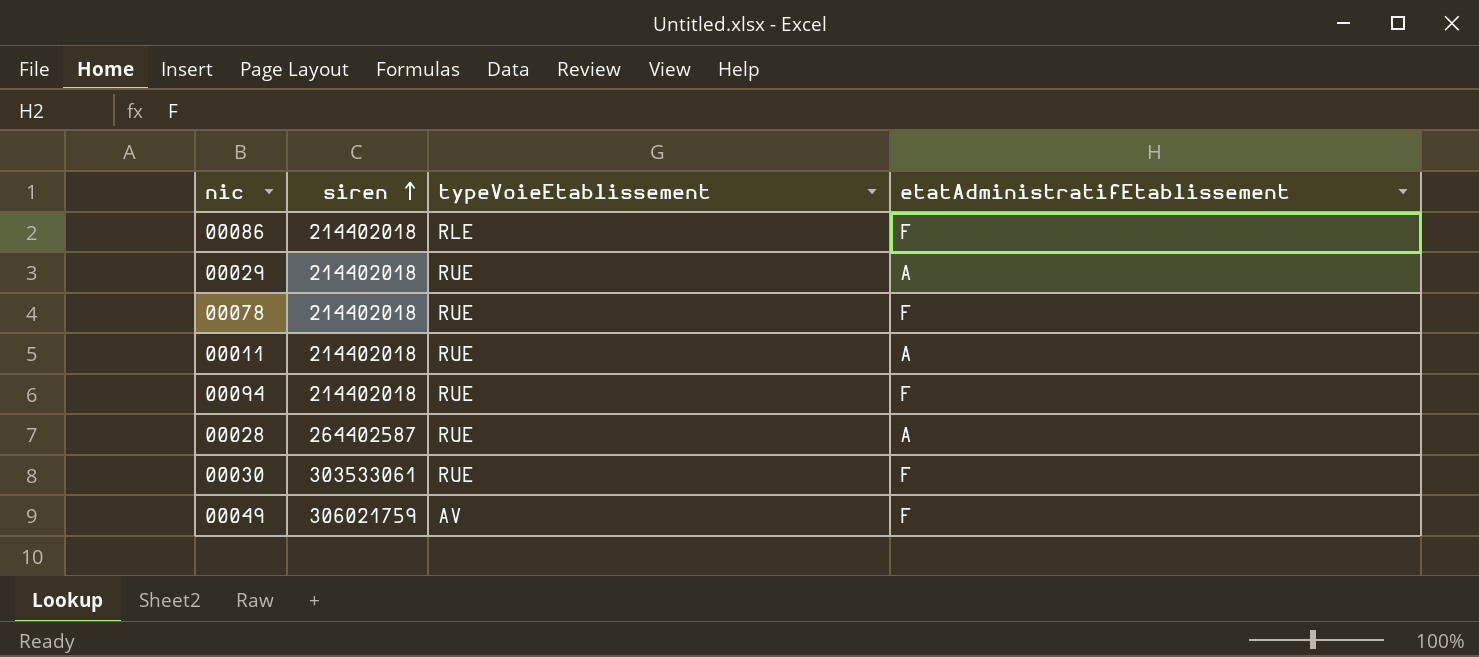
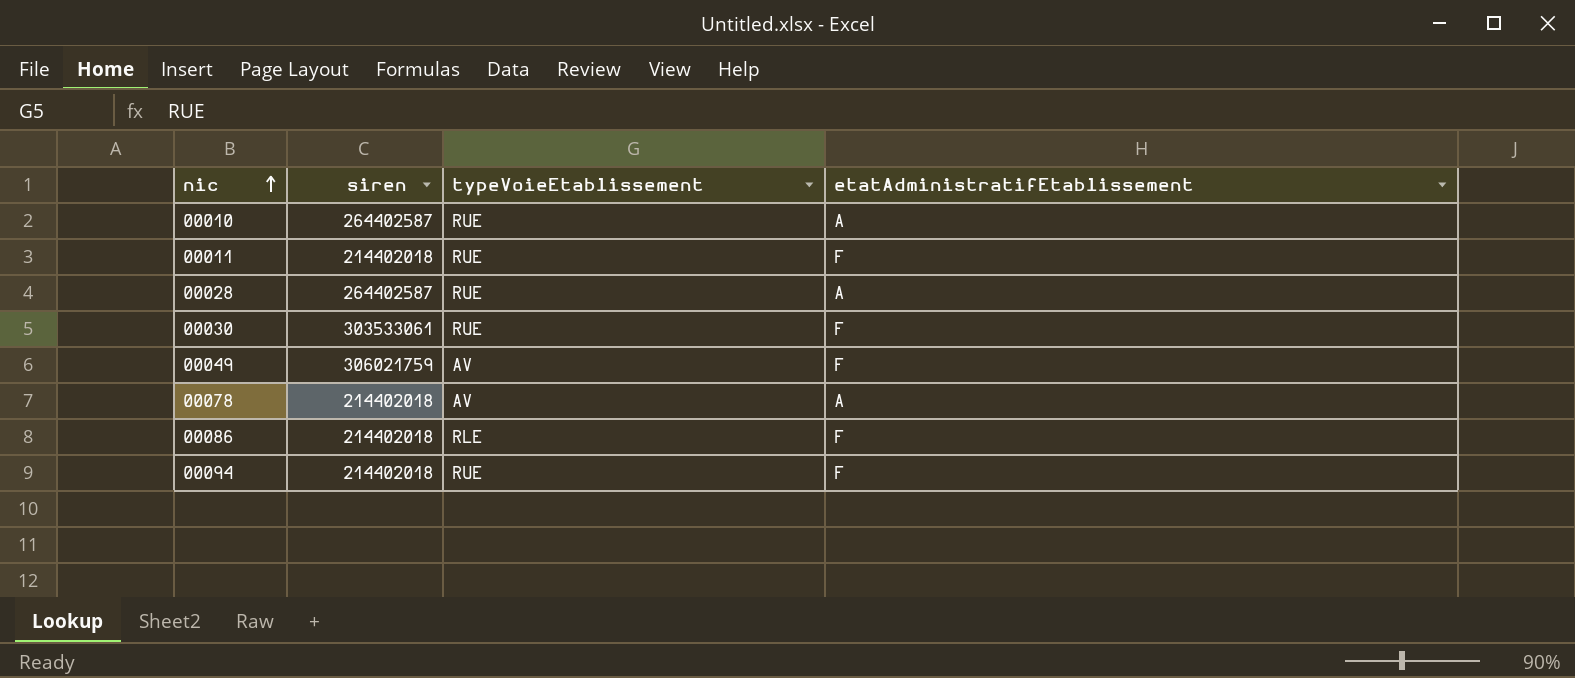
row order: siren ascending -> nic ascending
row 00029: 214402018 | RUE | A -> none
row 00010: none -> 264402587 | RUE | A
00011 | etatAdministratifEtablissement: A -> F
00078 | typeVoieEtablissement: RUE -> AV
00078 | etatAdministratifEtablissement: F -> A

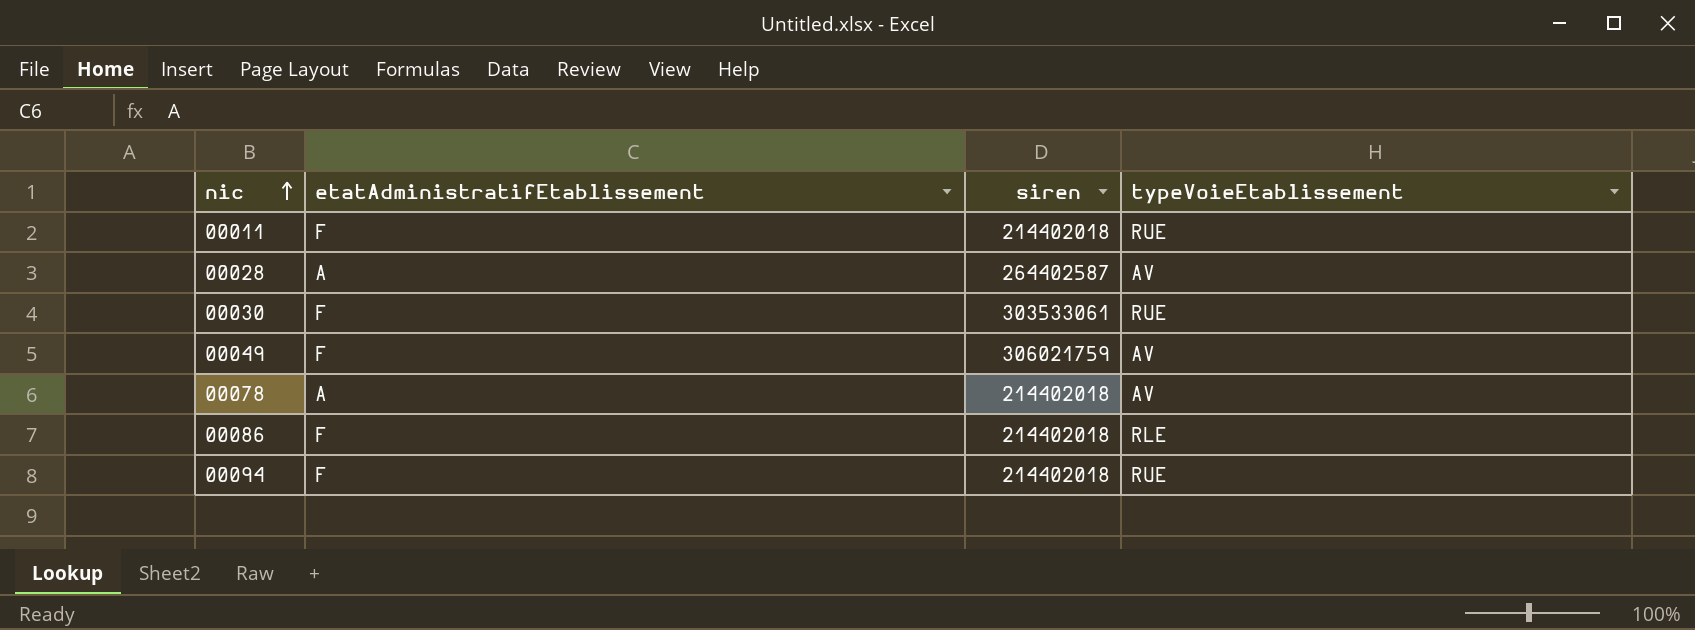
column etatAdministratifEtablissement | position: 4 -> 2
row 00010: 264402587 | RUE | A -> none
00028 | typeVoieEtablissement: RUE -> AV

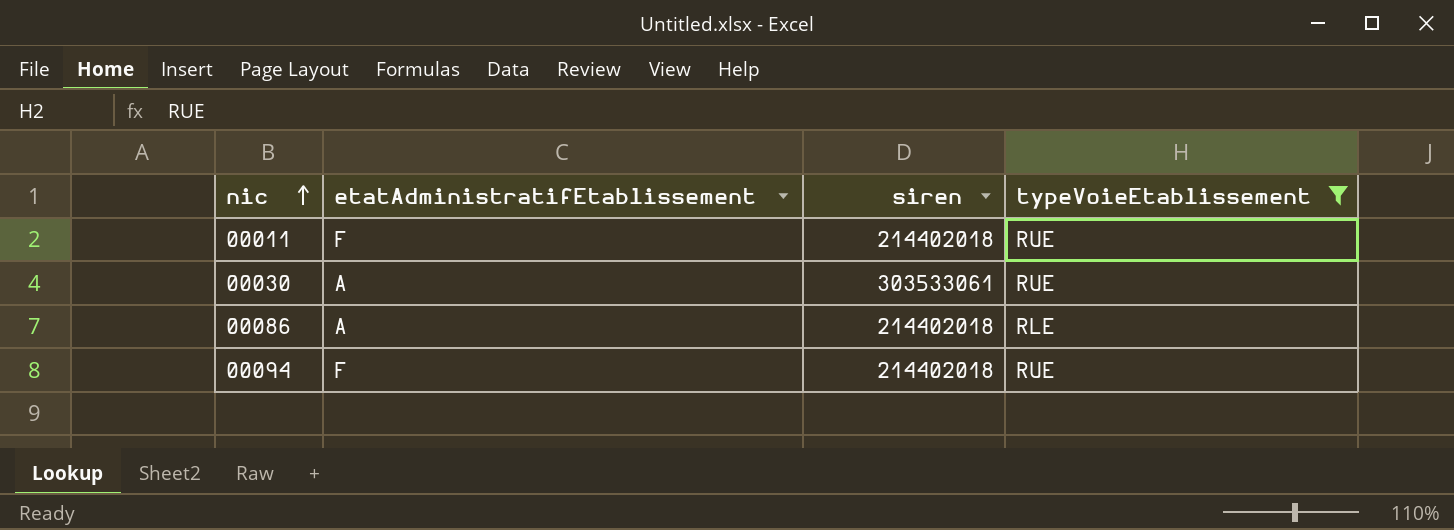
filter: none -> typeVoieEtablissement != AV
00030 | etatAdministratifEtablissement: F -> A
00086 | etatAdministratifEtablissement: F -> A

